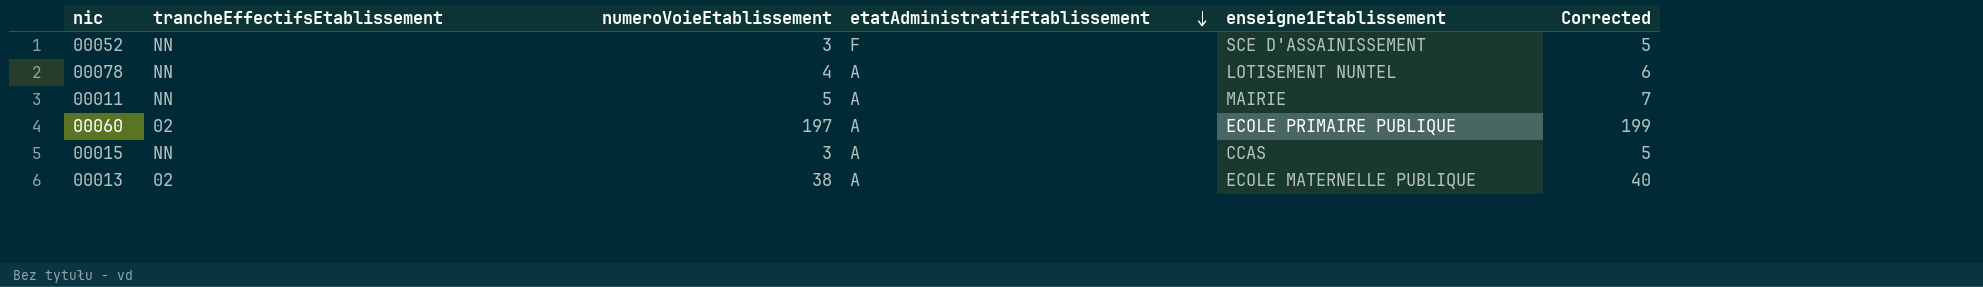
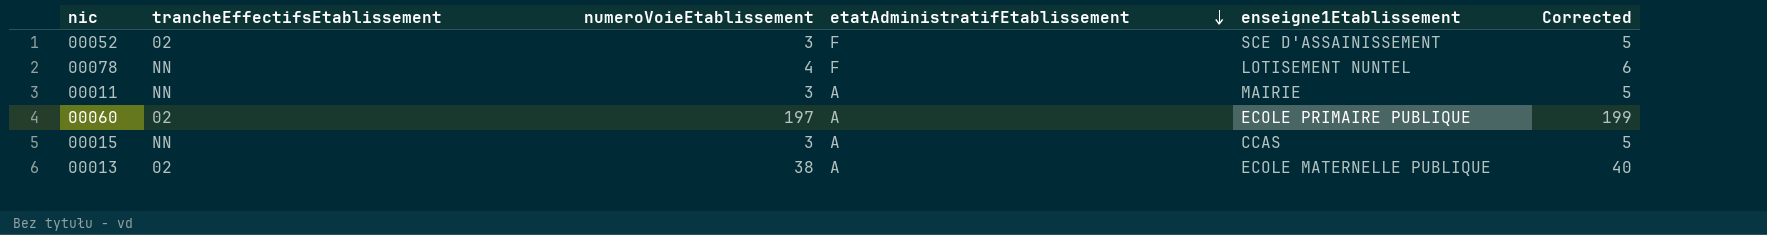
00052 | trancheEffectifsEtablissement: NN -> 02
00078 | etatAdministratifEtablissement: A -> F
00011 | numeroVoieEtablissement: 5 -> 3
00011 | Corrected: 7 -> 5

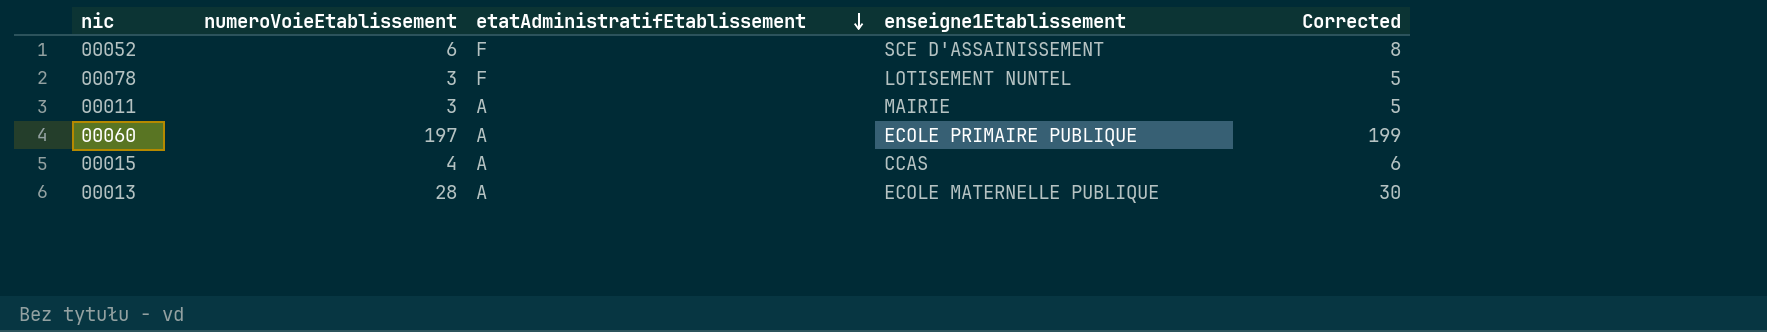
column trancheEffectifsEtablissement | position: 2 -> none
00052 | numeroVoieEtablissement: 3 -> 6
00052 | Corrected: 5 -> 8
00078 | numeroVoieEtablissement: 4 -> 3
00078 | Corrected: 6 -> 5
00015 | numeroVoieEtablissement: 3 -> 4
00015 | Corrected: 5 -> 6
00013 | numeroVoieEtablissement: 38 -> 28
00013 | Corrected: 40 -> 30

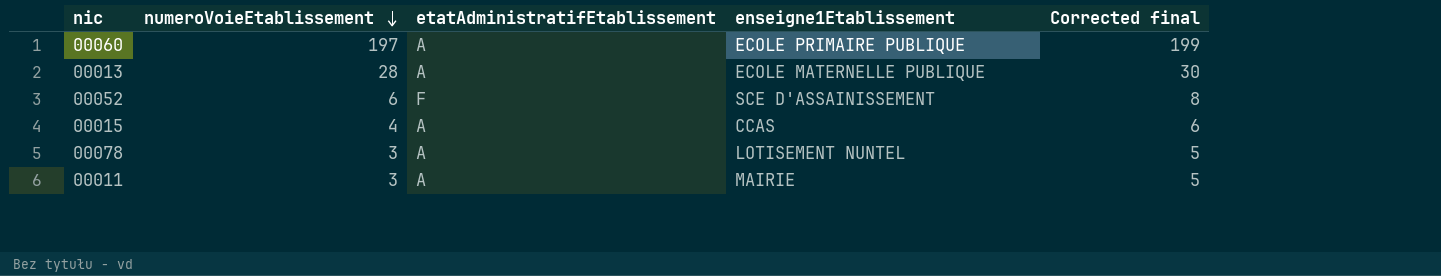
row order: etatAdministratifEtablissement descending -> numeroVoieEtablissement descending
column name: Corrected -> Corrected final
00078 | etatAdministratifEtablissement: F -> A

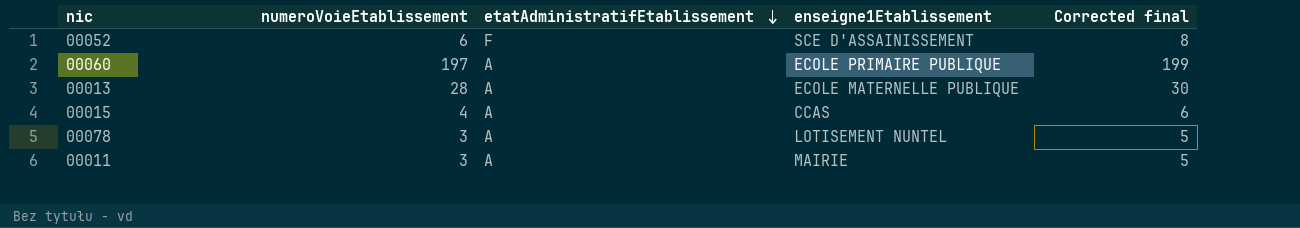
row order: numeroVoieEtablissement descending -> etatAdministratifEtablissement descending

